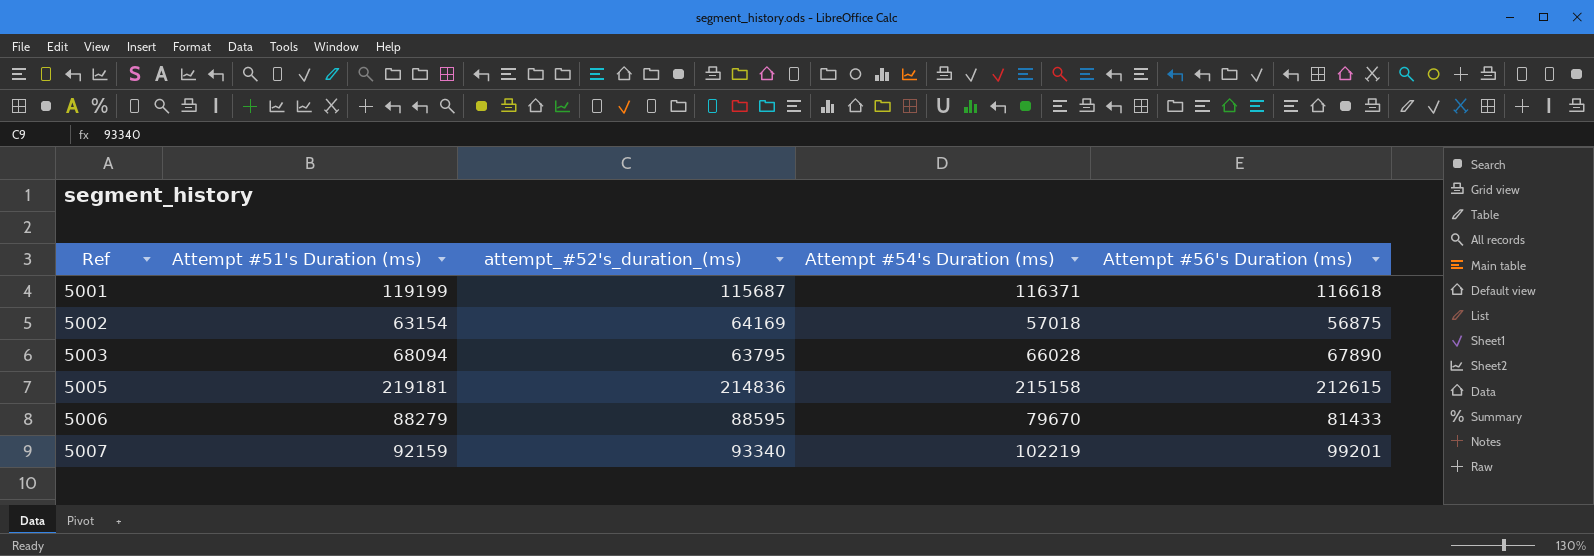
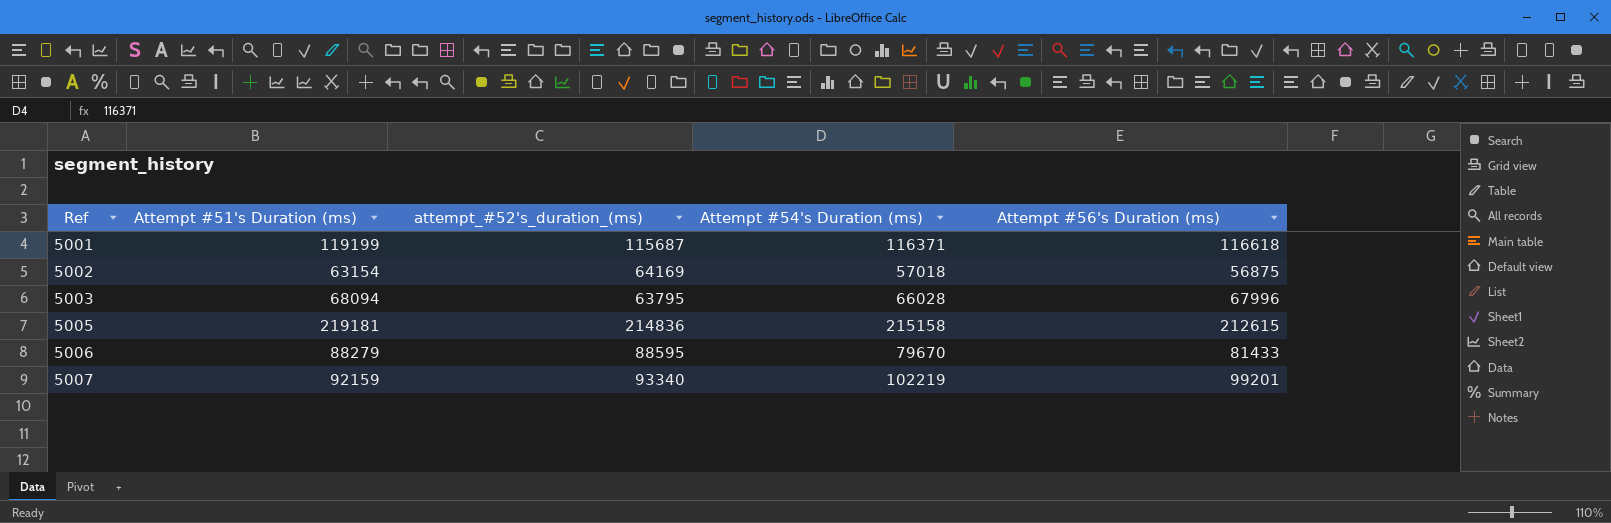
5003 | Attempt #56's Duration (ms): 67890 -> 67996

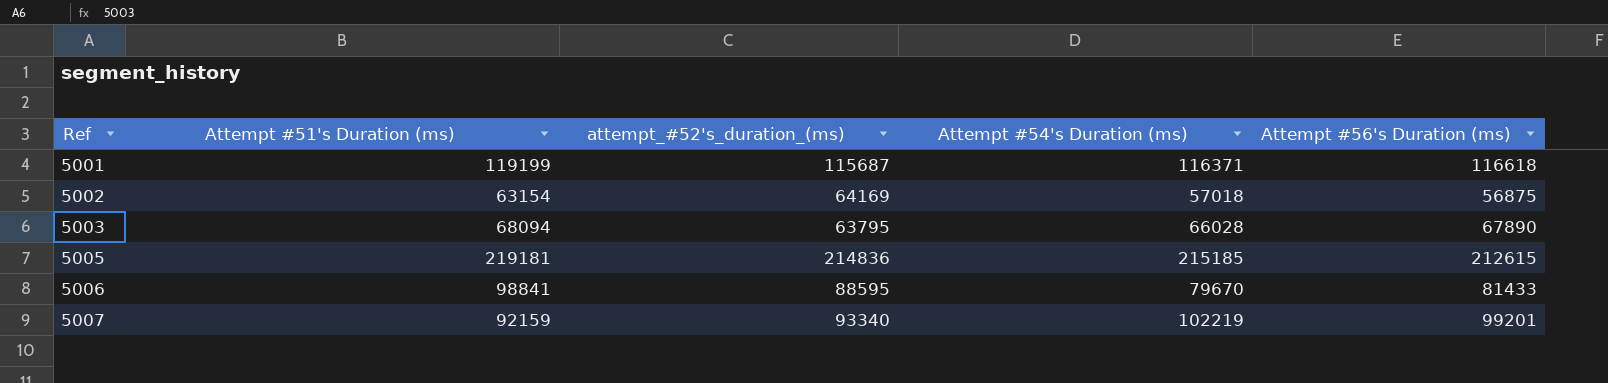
5003 | Attempt #56's Duration (ms): 67996 -> 67890
5005 | Attempt #54's Duration (ms): 215158 -> 215185
5006 | Attempt #51's Duration (ms): 88279 -> 98841

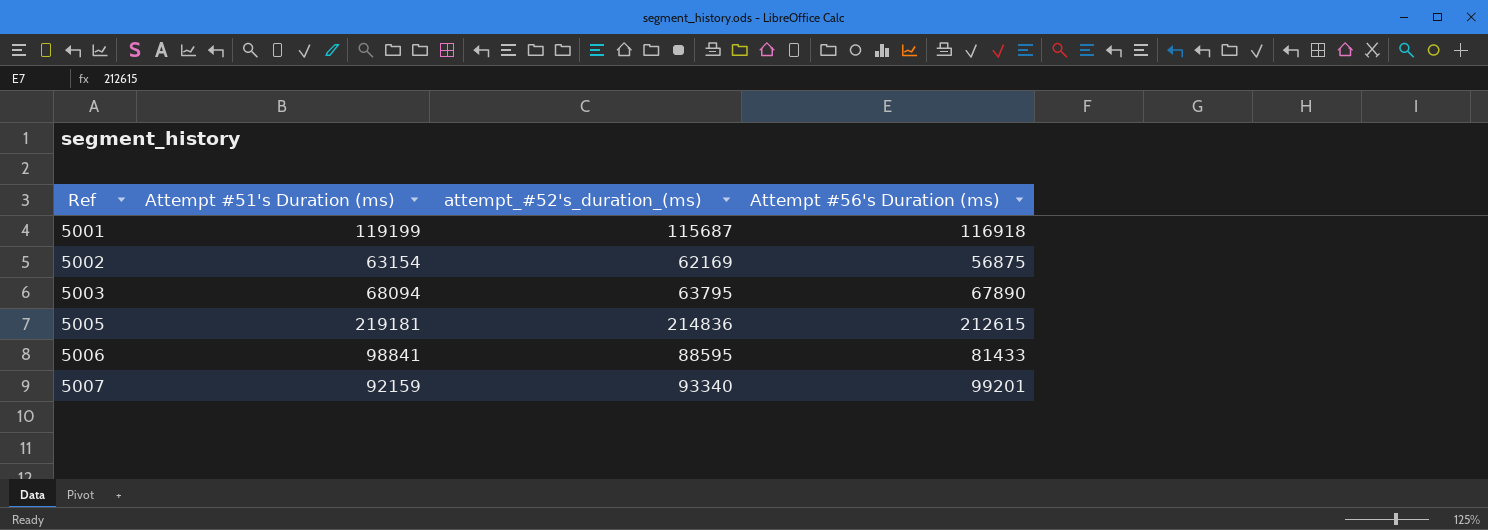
column Attempt #54's Duration (ms) | position: 4 -> none
5001 | Attempt #56's Duration (ms): 116618 -> 116918
5002 | attempt_#52's_duration_(ms): 64169 -> 62169

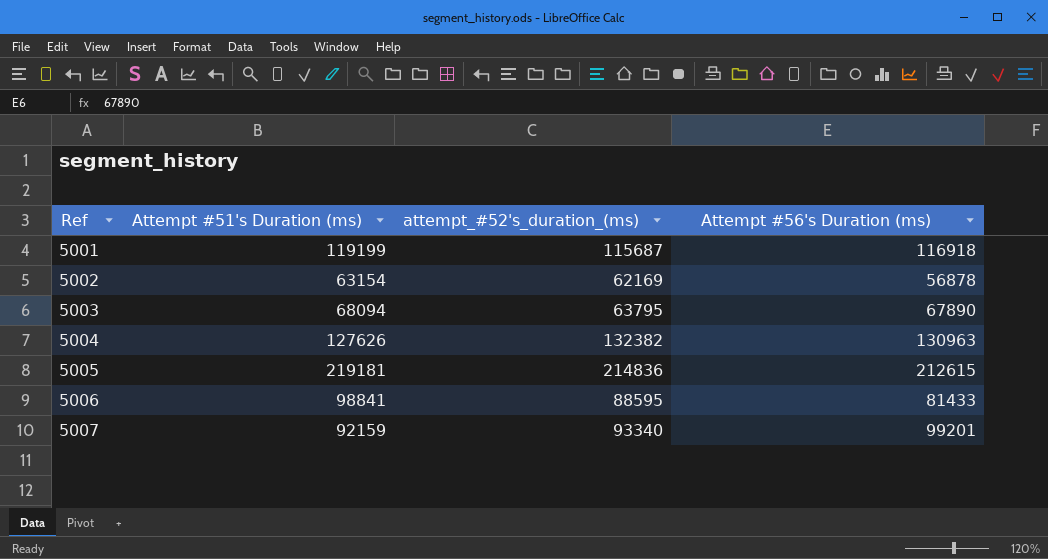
5002 | Attempt #56's Duration (ms): 56875 -> 56878
row 5004: none -> 127626 | 132382 | 130963

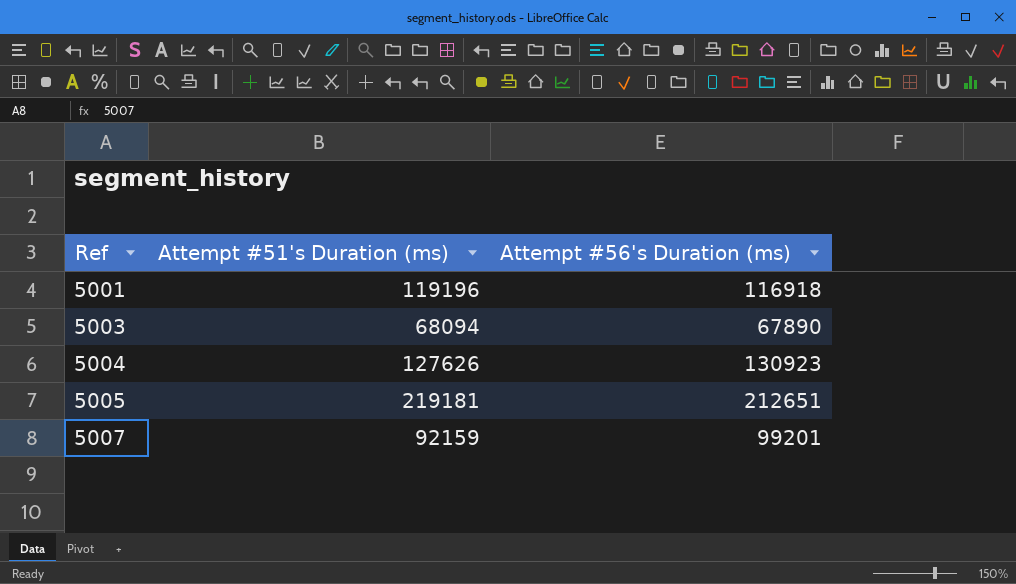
column attempt_#52's_duration_(ms) | position: 3 -> none
row 5002: 63154 | 62169 | 56878 -> none
row 5006: 98841 | 88595 | 81433 -> none
5001 | Attempt #51's Duration (ms): 119199 -> 119196
5004 | Attempt #56's Duration (ms): 130963 -> 130923
5005 | Attempt #56's Duration (ms): 212615 -> 212651

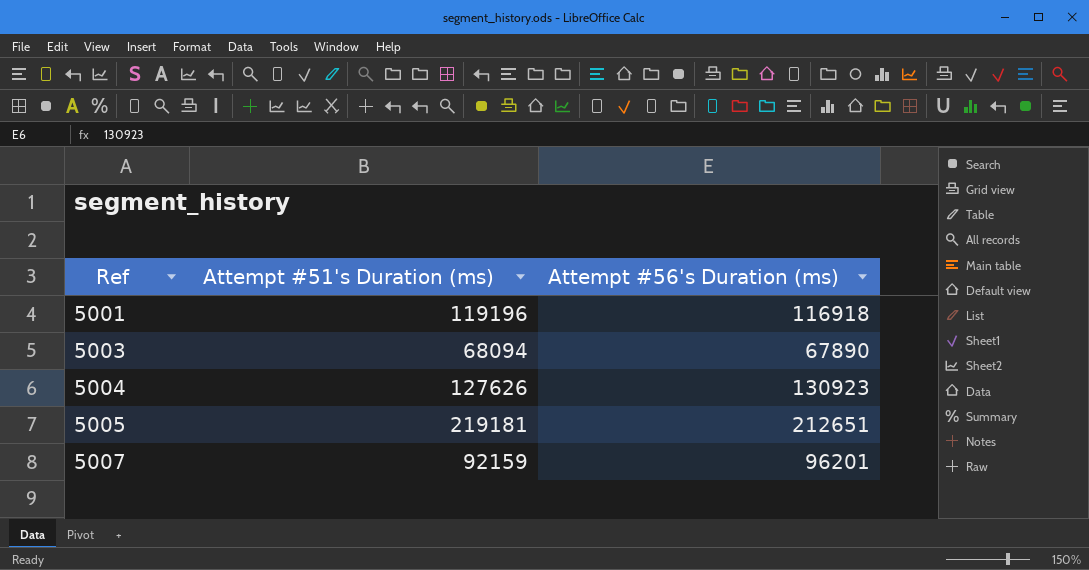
5007 | Attempt #56's Duration (ms): 99201 -> 96201

